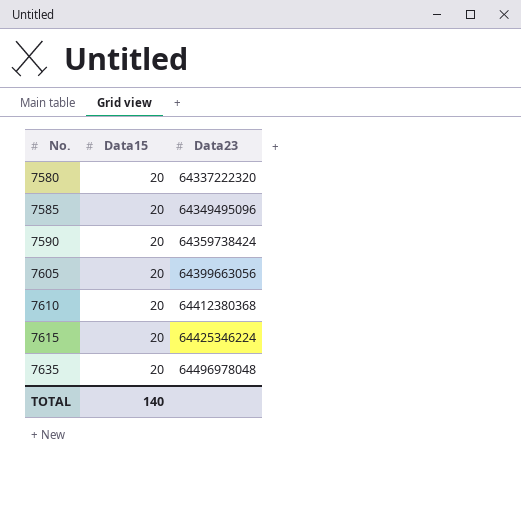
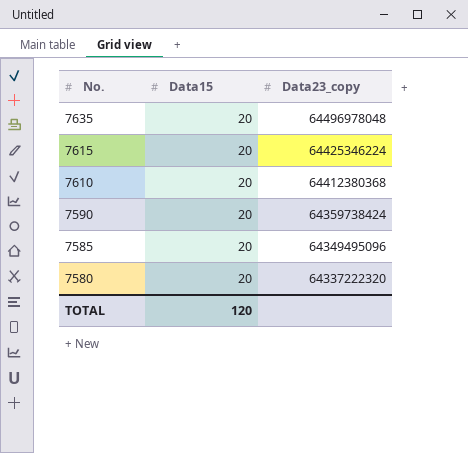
row order: No. ascending -> No. descending
column name: Data23 -> Data23_copy
row 7605: 20 | 64399663056 -> none
TOTAL | Data15: 140 -> 120

